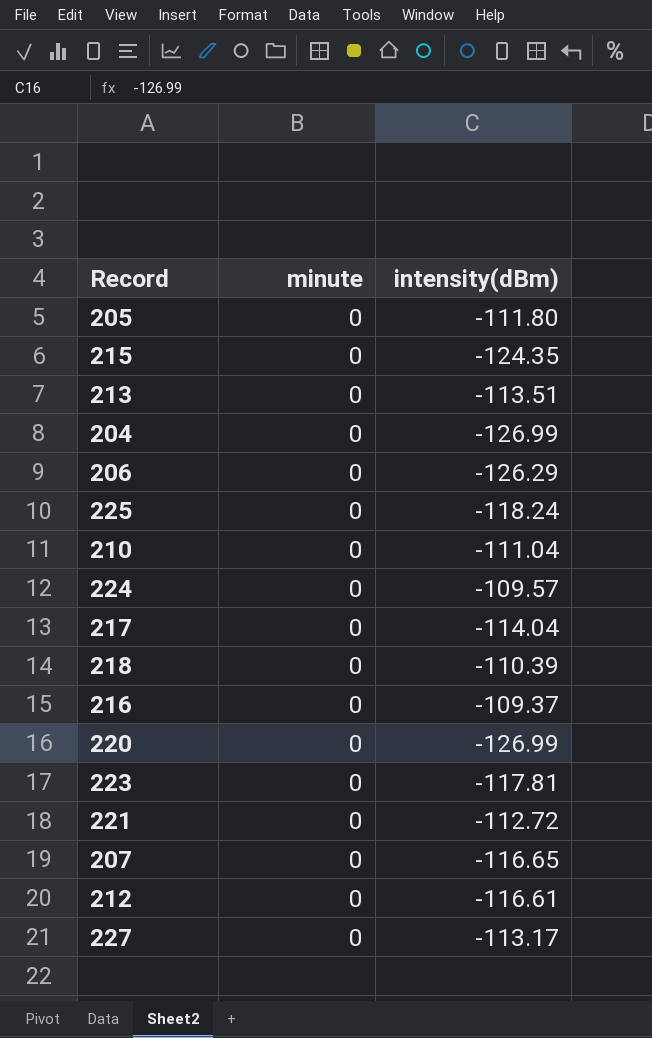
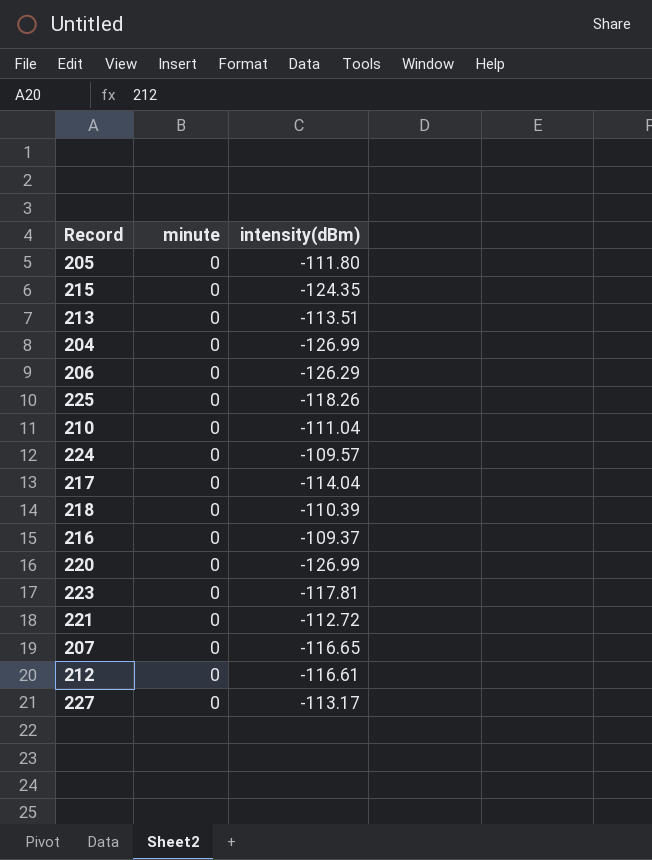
225 | intensity(dBm): -118.24 -> -118.26

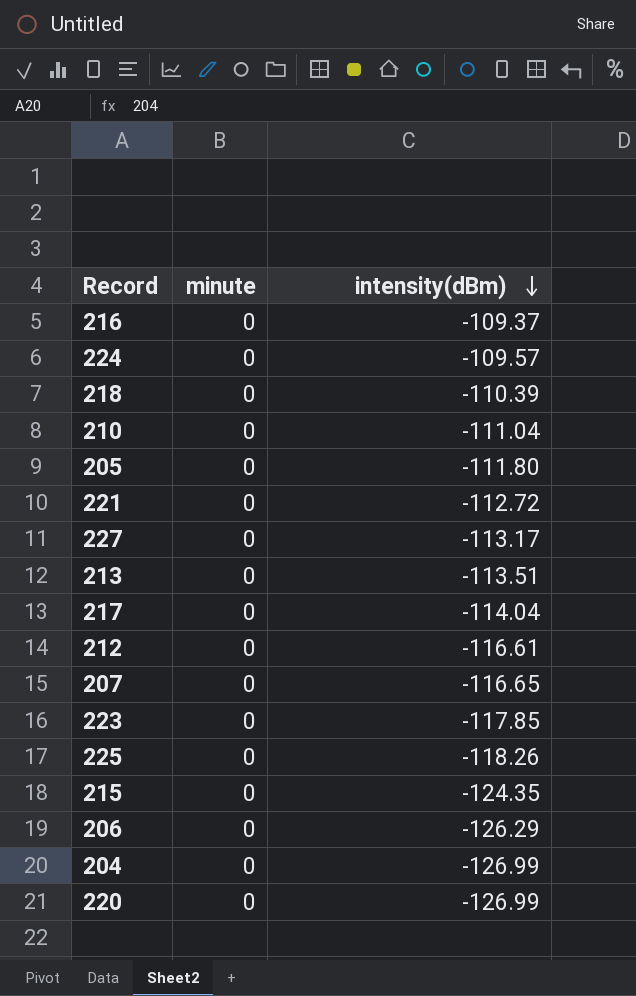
row order: none -> intensity(dBm) descending
223 | intensity(dBm): -117.81 -> -117.85

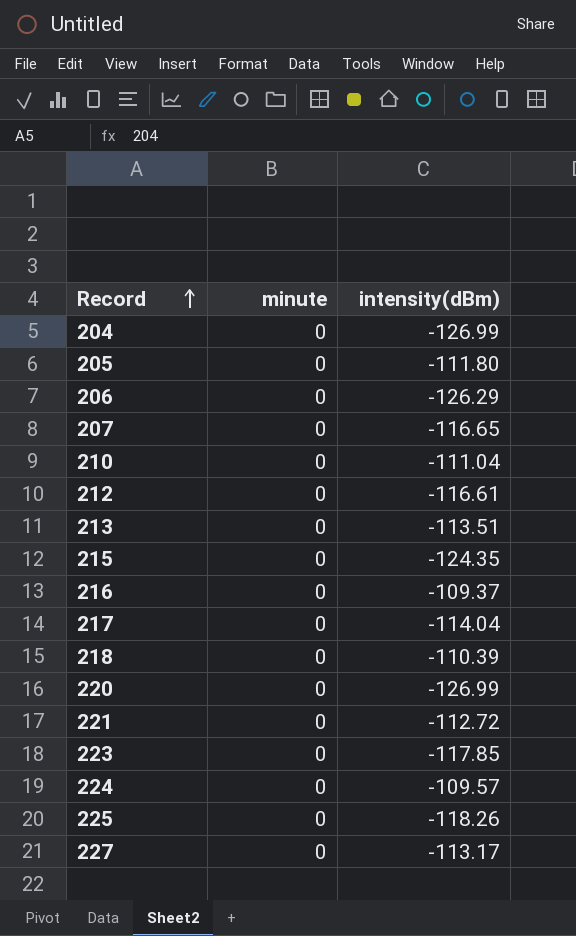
row order: intensity(dBm) descending -> Record ascending

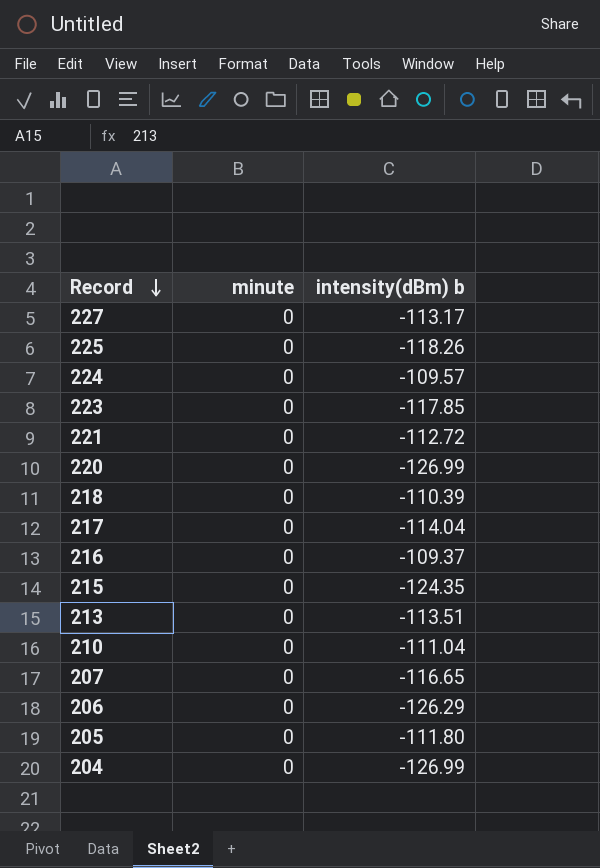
row order: Record ascending -> Record descending
column name: intensity(dBm) -> intensity(dBm) b
row 212: 0 | -116.61 -> none

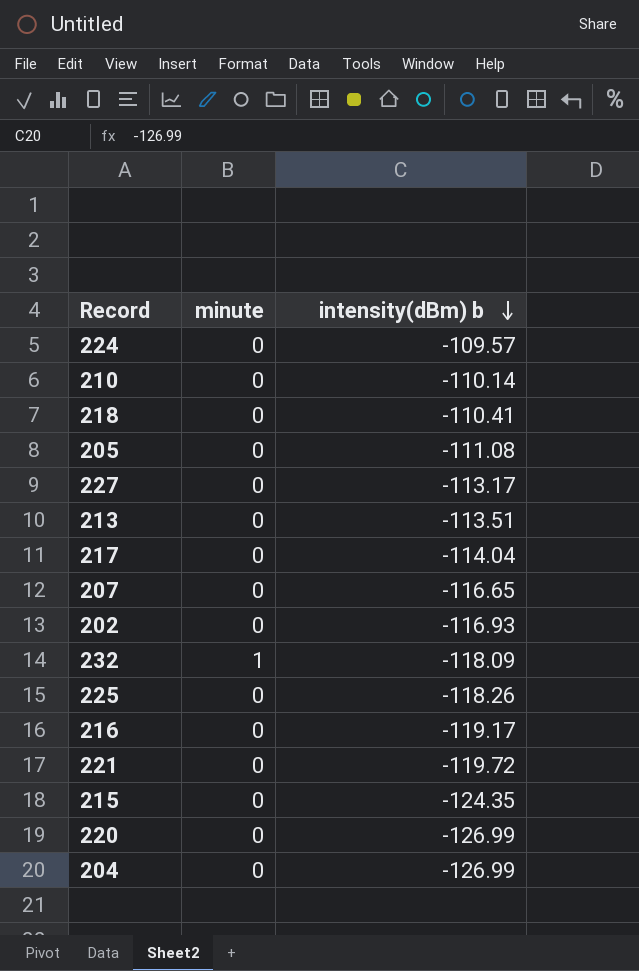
row order: Record descending -> intensity(dBm) b descending
row 223: 0 | -117.85 -> none
row 206: 0 | -126.29 -> none
210 | intensity(dBm) b: -111.04 -> -110.14
218 | intensity(dBm) b: -110.39 -> -110.41
205 | intensity(dBm) b: -111.80 -> -111.08
row 202: none -> 0 | -116.93
row 232: none -> 1 | -118.09
216 | intensity(dBm) b: -109.37 -> -119.17
221 | intensity(dBm) b: -112.72 -> -119.72

